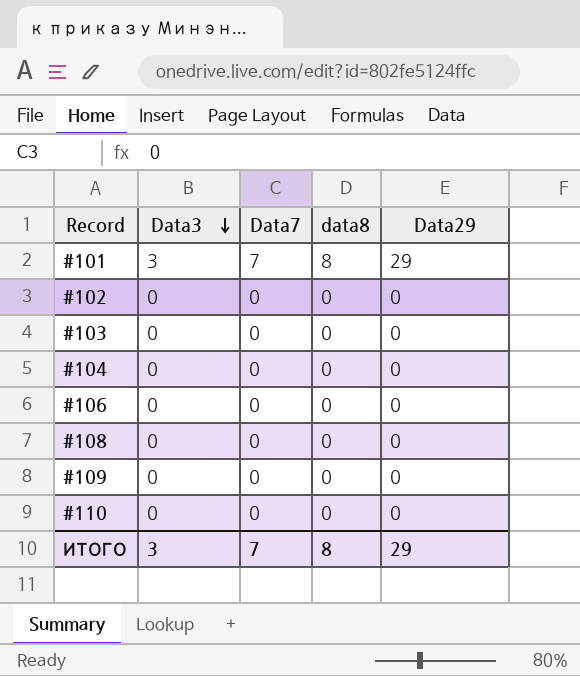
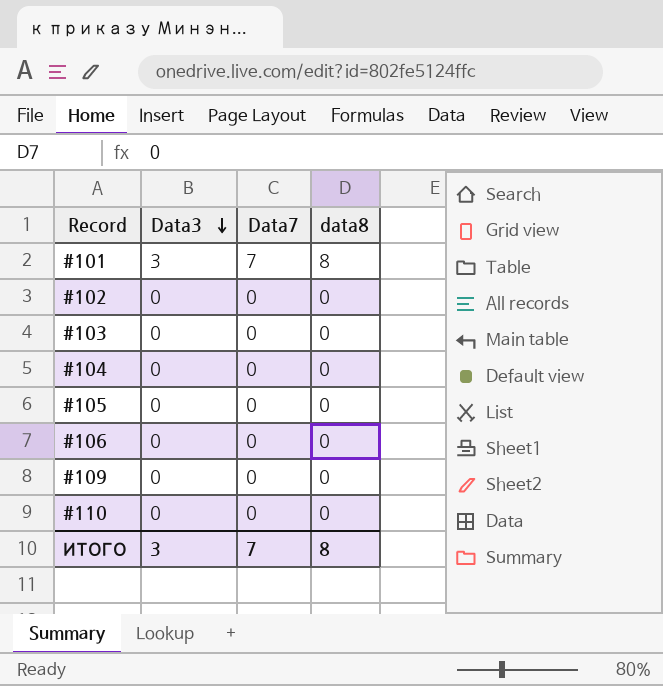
column Data29 | position: 5 -> none
row #108: 0 | 0 | 0 | 0 -> none
row #105: none -> 0 | 0 | 0

